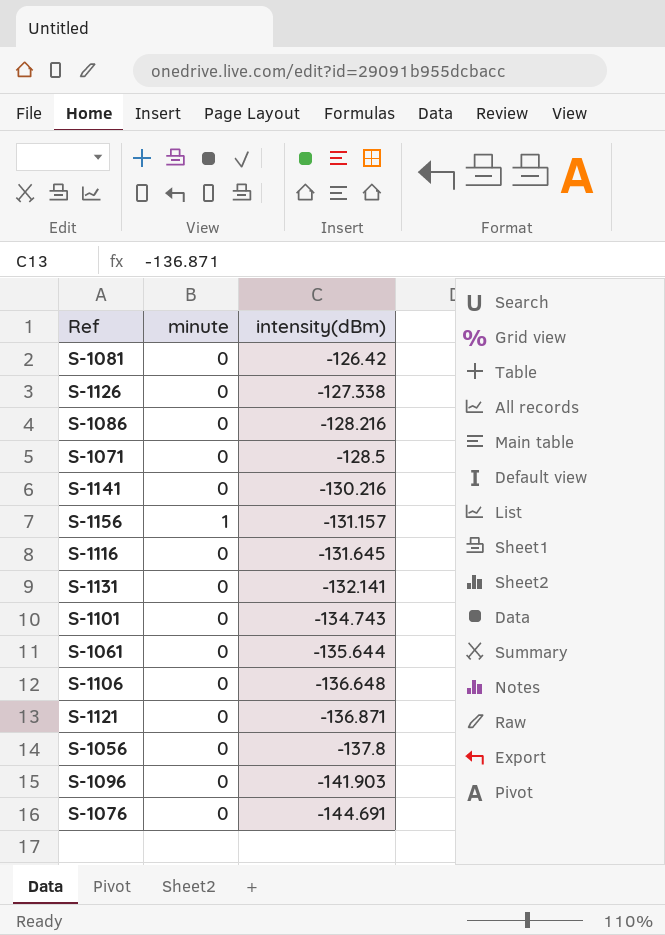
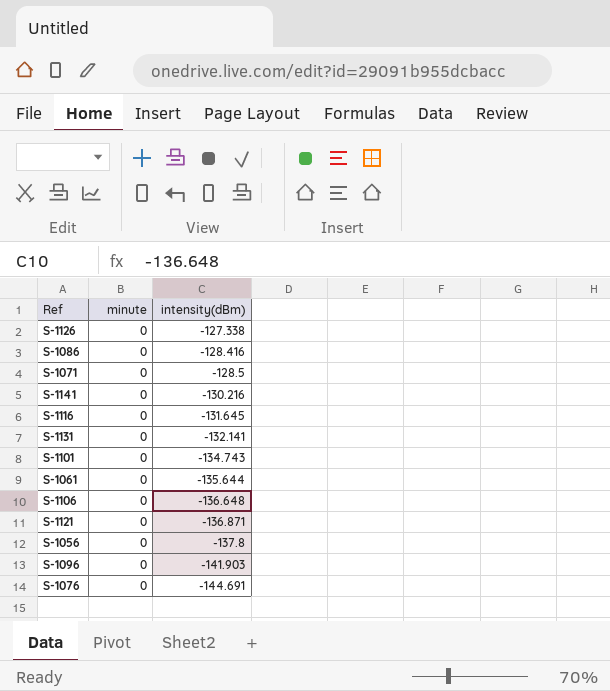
row S-1081: 0 | -126.42 -> none
row S-1156: 1 | -131.157 -> none
S-1086 | intensity(dBm): -128.216 -> -128.416

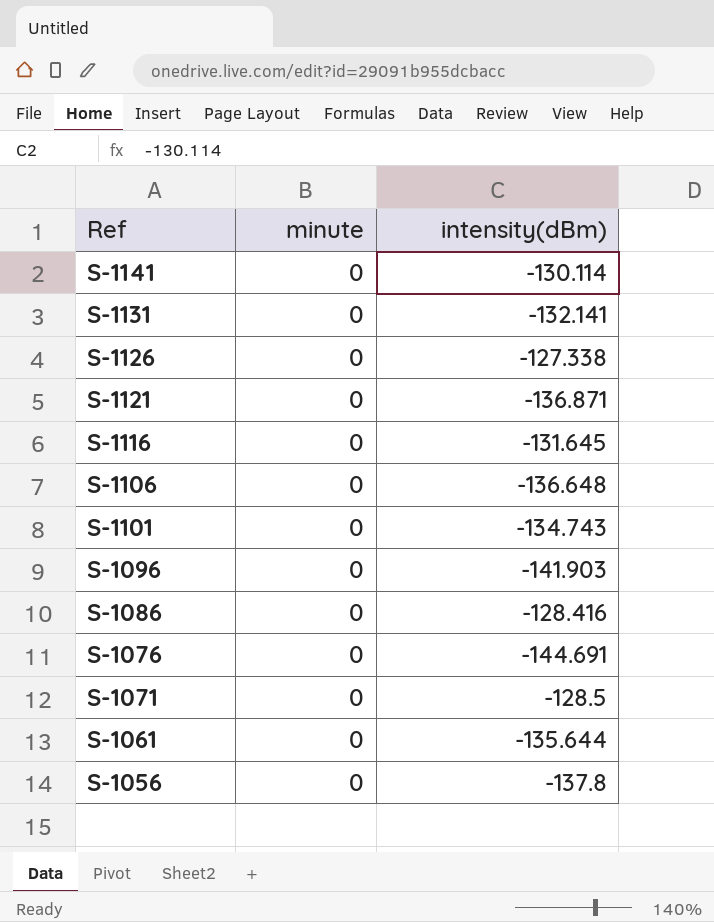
row order: intensity(dBm) descending -> Ref descending
S-1141 | intensity(dBm): -130.216 -> -130.114

